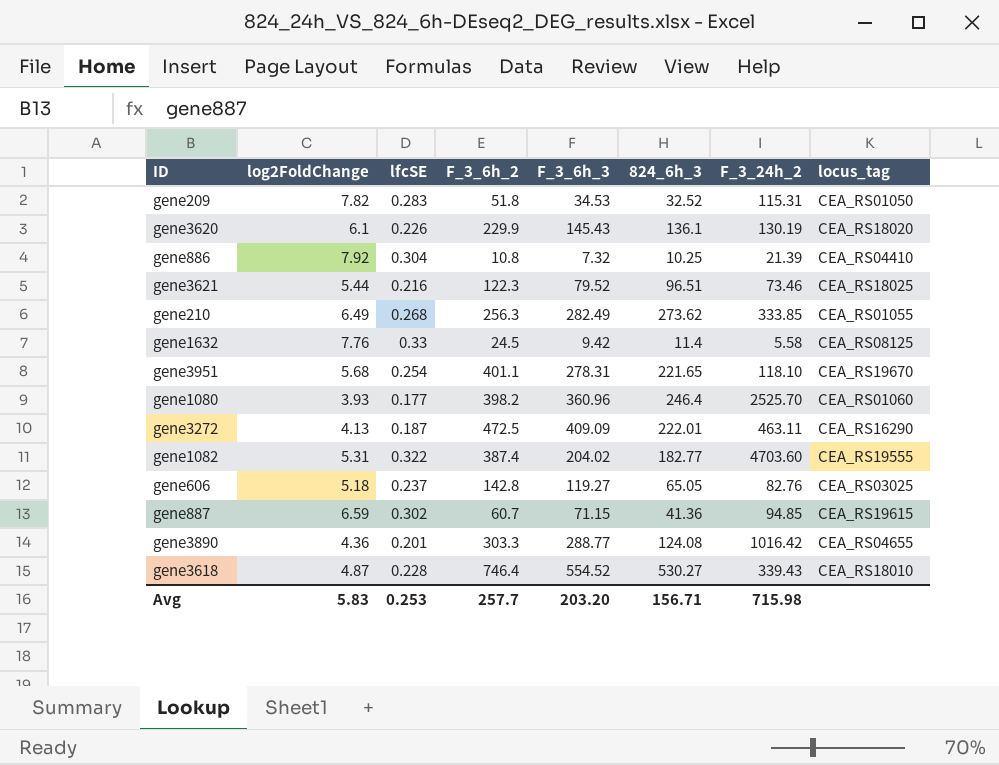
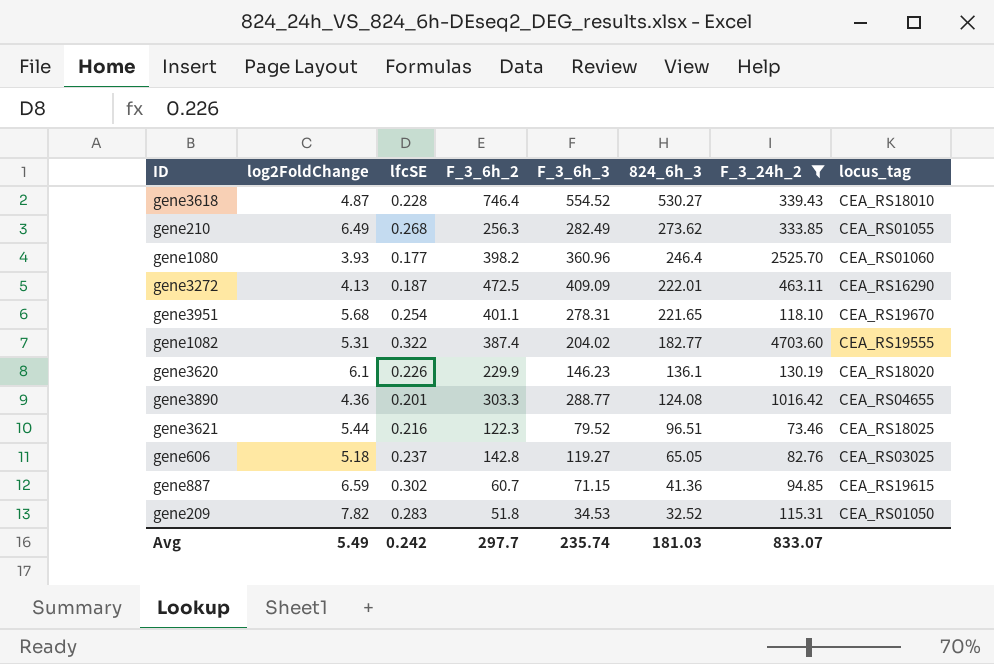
filter: none -> F_3_24h_2 >= 73.46
row order: none -> 824_6h_3 descending
gene3620 | F_3_6h_3: 145.43 -> 146.23
Avg | log2FoldChange: 5.83 -> 5.49
Avg | lfcSE: 0.253 -> 0.242
Avg | F_3_6h_2: 257.7 -> 297.7
Avg | F_3_6h_3: 203.20 -> 235.74
Avg | 824_6h_3: 156.71 -> 181.03
Avg | F_3_24h_2: 715.98 -> 833.07

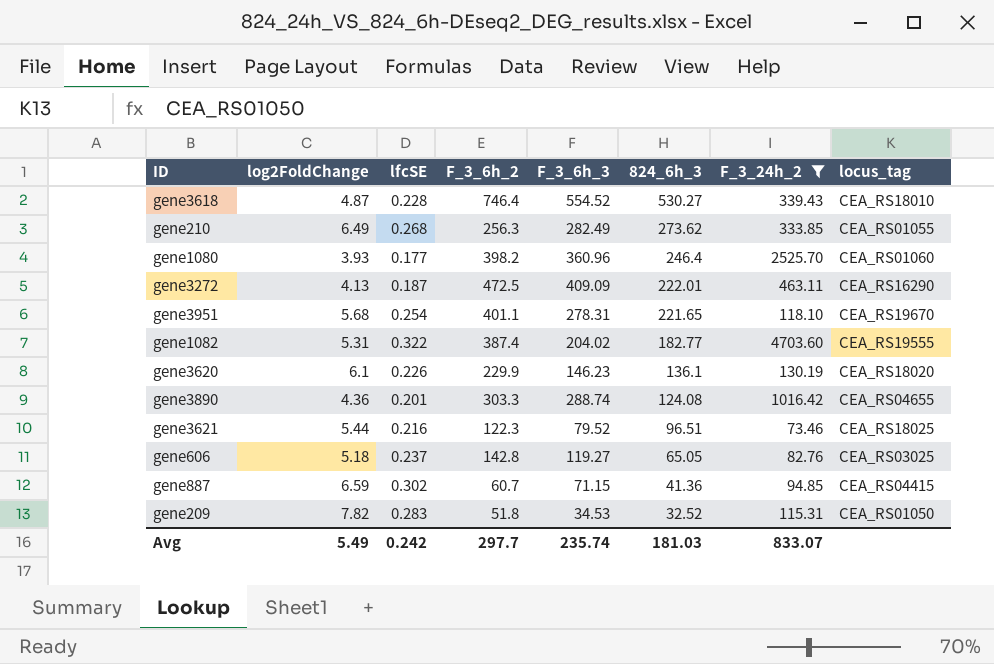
gene3890 | F_3_6h_3: 288.77 -> 288.74
gene887 | locus_tag: CEA_RS19615 -> CEA_RS04415

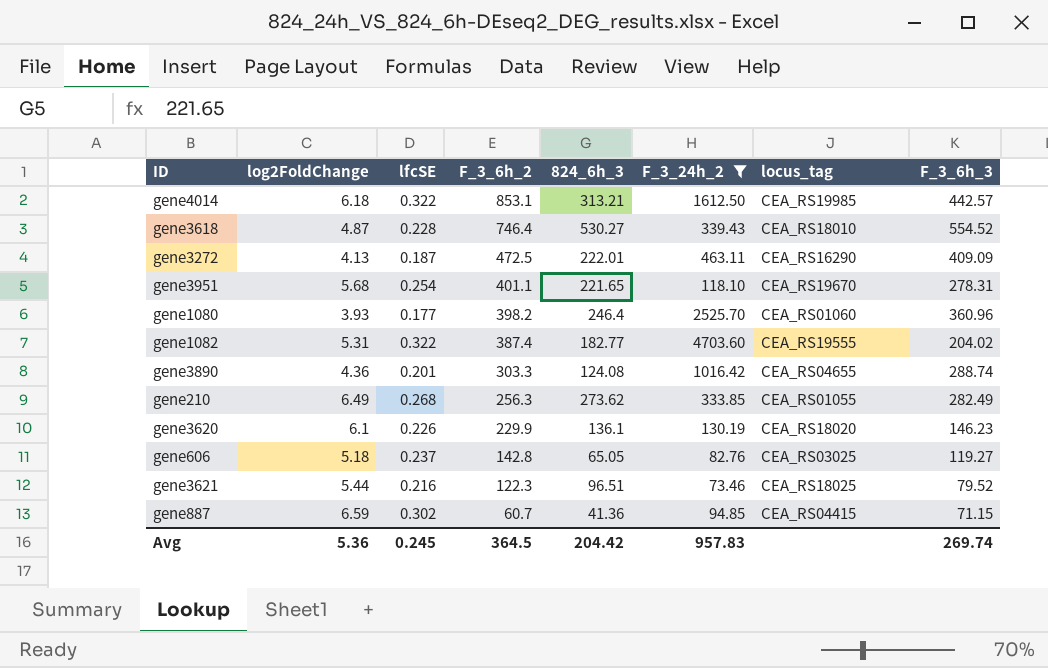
row order: 824_6h_3 descending -> F_3_6h_2 descending
column F_3_6h_3 | position: 5 -> 8
row gene209: 7.82 | 0.283 | 51.8 | 34.53 | 32.52 | 115.31 | CEA_RS01050 -> none
row gene4014: none -> 6.18 | 0.322 | 853.1 | 313.21 | 1612.50 | CEA_RS19985 | 442.57
Avg | log2FoldChange: 5.49 -> 5.36
Avg | lfcSE: 0.242 -> 0.245
Avg | F_3_6h_2: 297.7 -> 364.5
Avg | 824_6h_3: 181.03 -> 204.42
Avg | F_3_24h_2: 833.07 -> 957.83
Avg | F_3_6h_3: 235.74 -> 269.74

